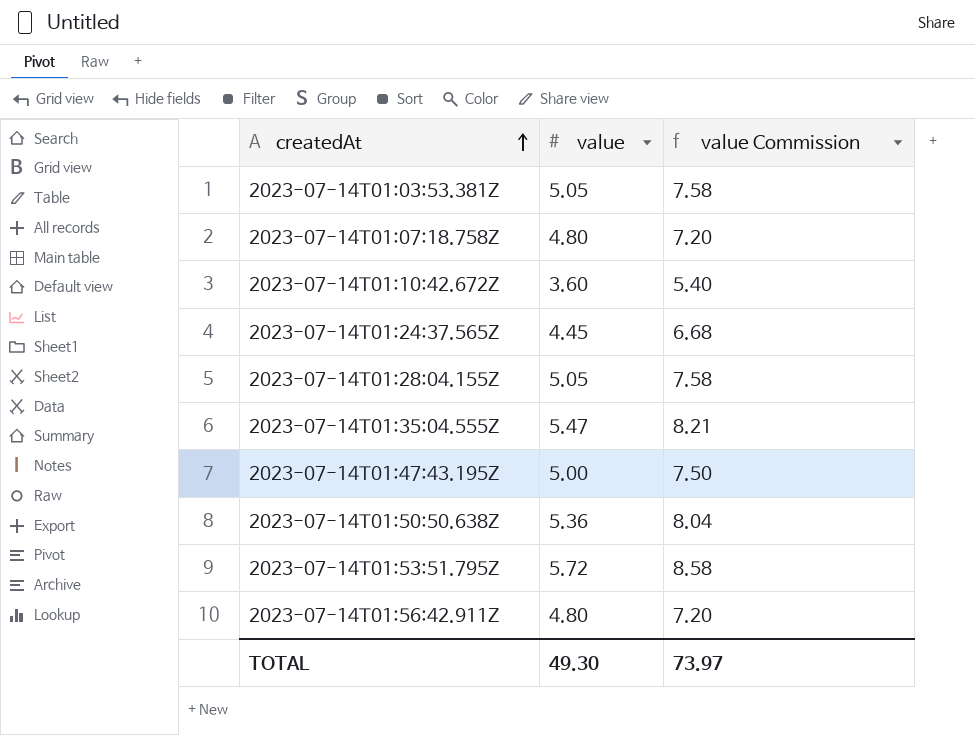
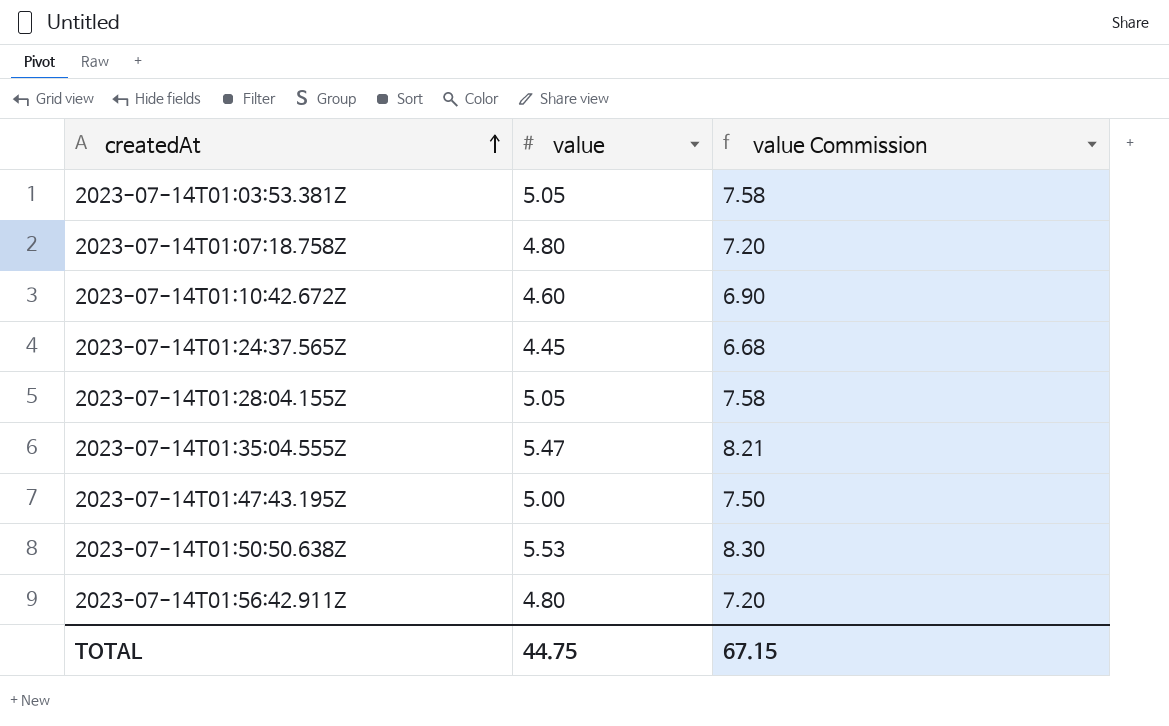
row 2023-07-14T01:53:51.795Z: 5.72 | 8.58 -> none
2023-07-14T01:10:42.672Z | value: 3.60 -> 4.60
2023-07-14T01:10:42.672Z | value Commission: 5.40 -> 6.90
2023-07-14T01:50:50.638Z | value: 5.36 -> 5.53
2023-07-14T01:50:50.638Z | value Commission: 8.04 -> 8.30
TOTAL | value: 49.30 -> 44.75
TOTAL | value Commission: 73.97 -> 67.15

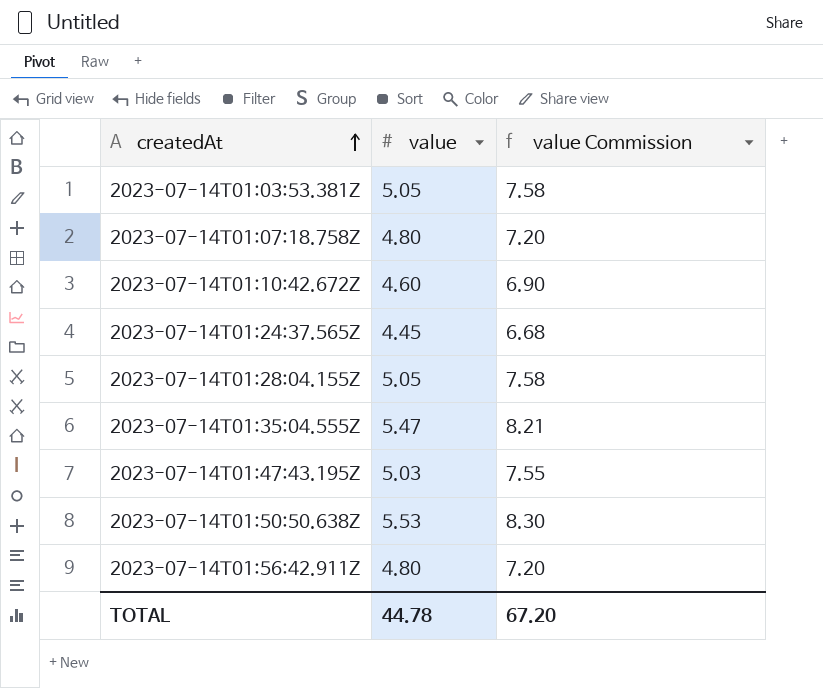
2023-07-14T01:47:43.195Z | value: 5.00 -> 5.03
2023-07-14T01:47:43.195Z | value Commission: 7.50 -> 7.55
TOTAL | value: 44.75 -> 44.78
TOTAL | value Commission: 67.15 -> 67.20

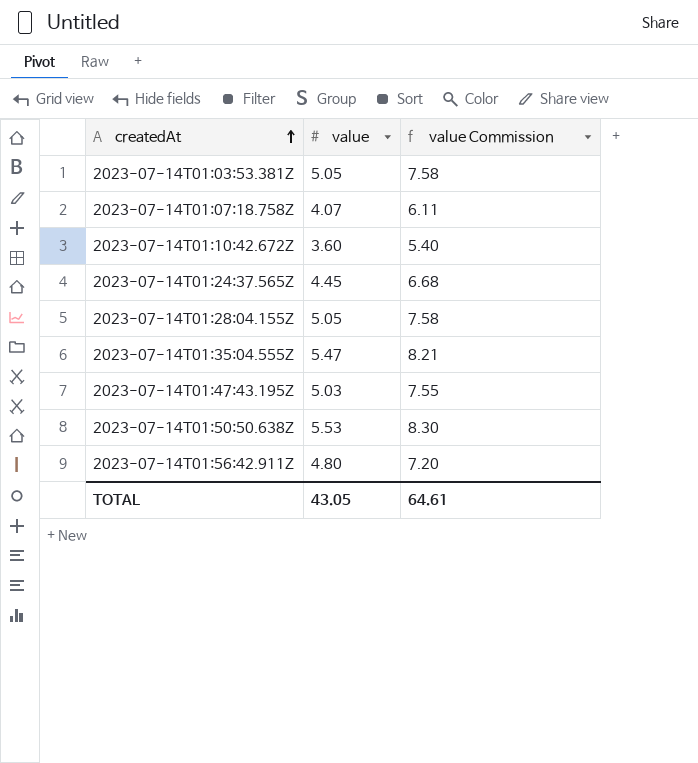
2023-07-14T01:07:18.758Z | value: 4.80 -> 4.07
2023-07-14T01:07:18.758Z | value Commission: 7.20 -> 6.11
2023-07-14T01:10:42.672Z | value: 4.60 -> 3.60
2023-07-14T01:10:42.672Z | value Commission: 6.90 -> 5.40
TOTAL | value: 44.78 -> 43.05
TOTAL | value Commission: 67.20 -> 64.61

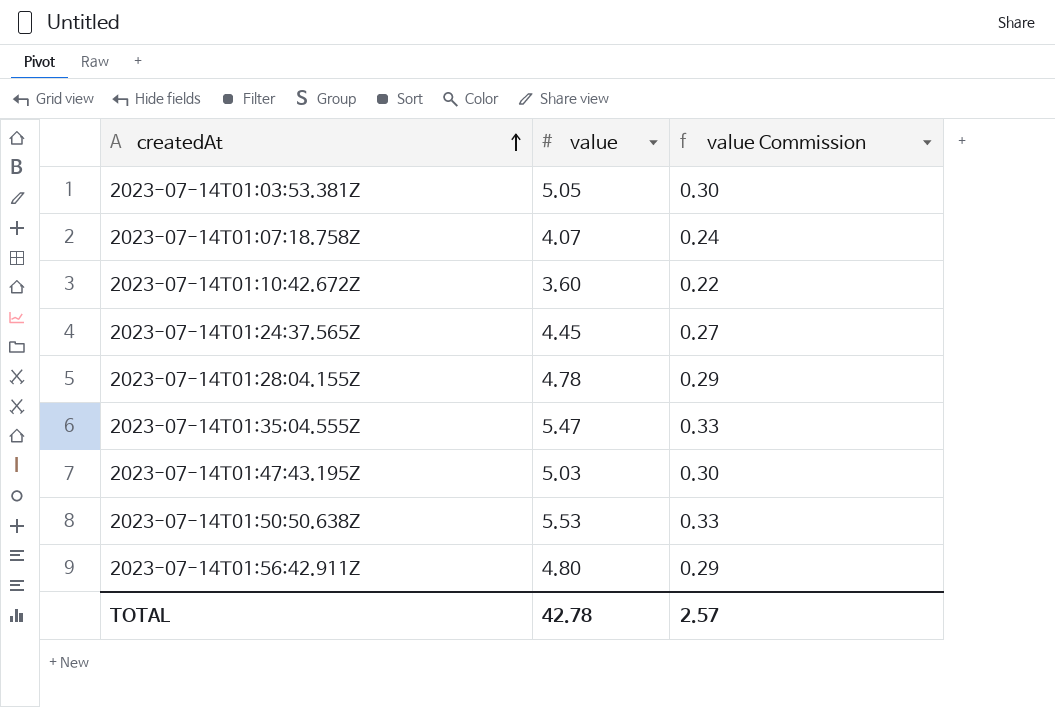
column value Commission | formula: [value] * 1.5 -> [value] * 0.06
2023-07-14T01:28:04.155Z | value: 5.05 -> 4.78
TOTAL | value: 43.05 -> 42.78
TOTAL | value Commission: 64.61 -> 2.57

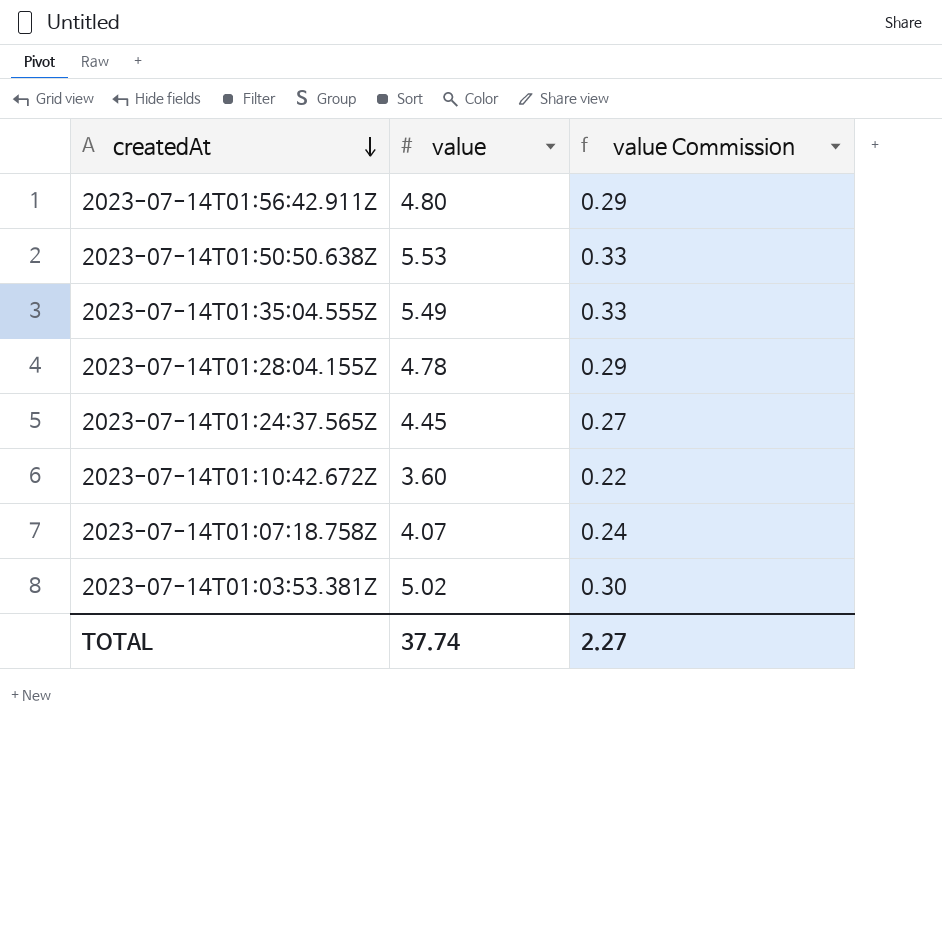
row order: createdAt ascending -> createdAt descending
row 2023-07-14T01:47:43.195Z: 5.03 | 0.30 -> none
2023-07-14T01:35:04.555Z | value: 5.47 -> 5.49
2023-07-14T01:03:53.381Z | value: 5.05 -> 5.02
TOTAL | value: 42.78 -> 37.74
TOTAL | value Commission: 2.57 -> 2.27

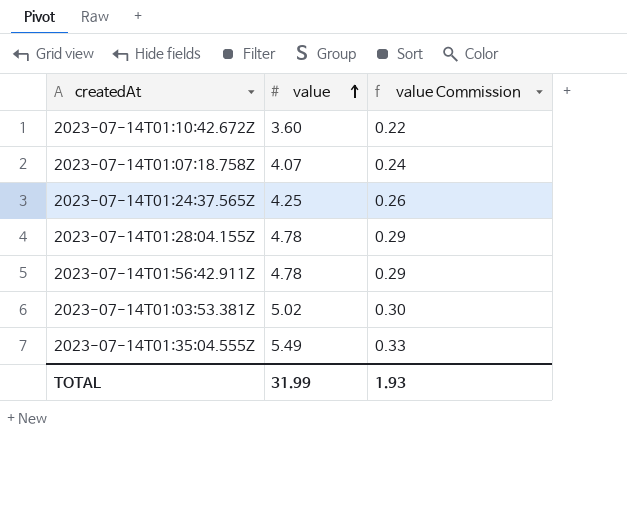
row order: createdAt descending -> value ascending
row 2023-07-14T01:50:50.638Z: 5.53 | 0.33 -> none
2023-07-14T01:24:37.565Z | value: 4.45 -> 4.25
2023-07-14T01:24:37.565Z | value Commission: 0.27 -> 0.26
2023-07-14T01:56:42.911Z | value: 4.80 -> 4.78
TOTAL | value: 37.74 -> 31.99
TOTAL | value Commission: 2.27 -> 1.93

